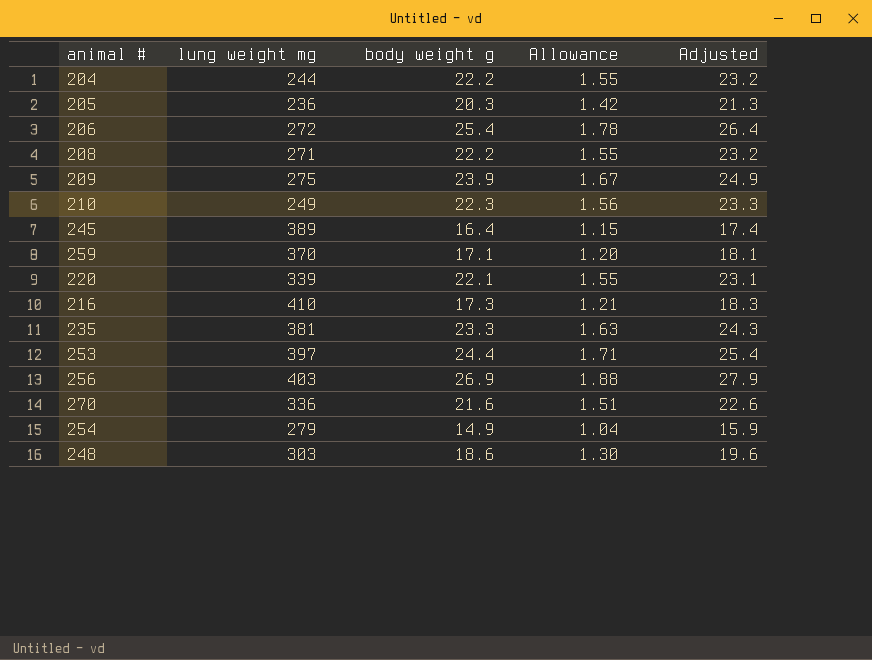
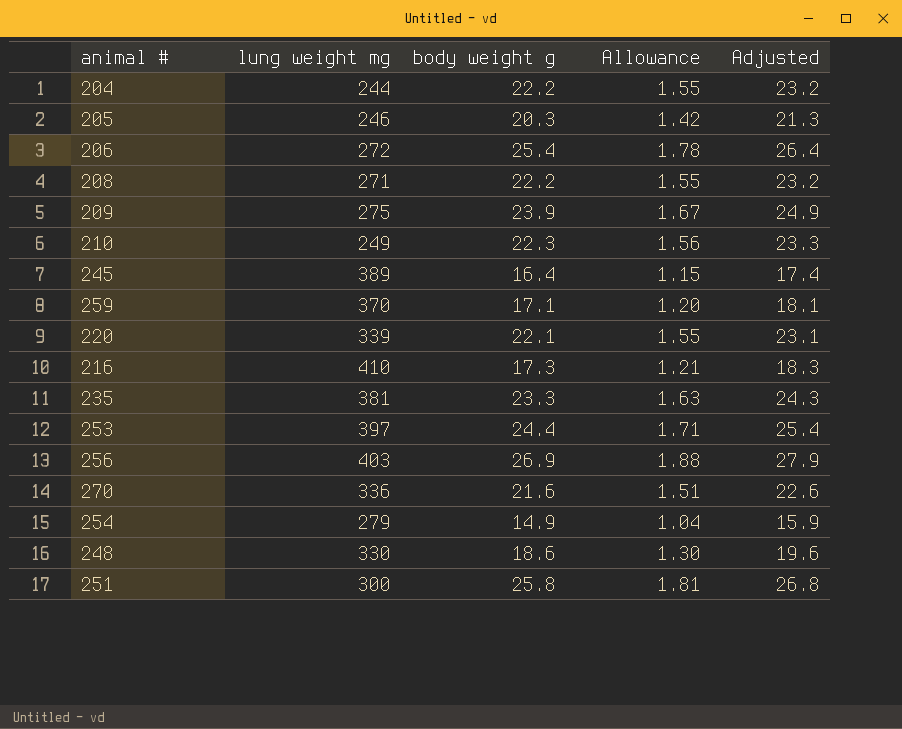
205 | lung weight mg: 236 -> 246
248 | lung weight mg: 303 -> 330
row 251: none -> 300 | 25.8 | 1.81 | 26.8

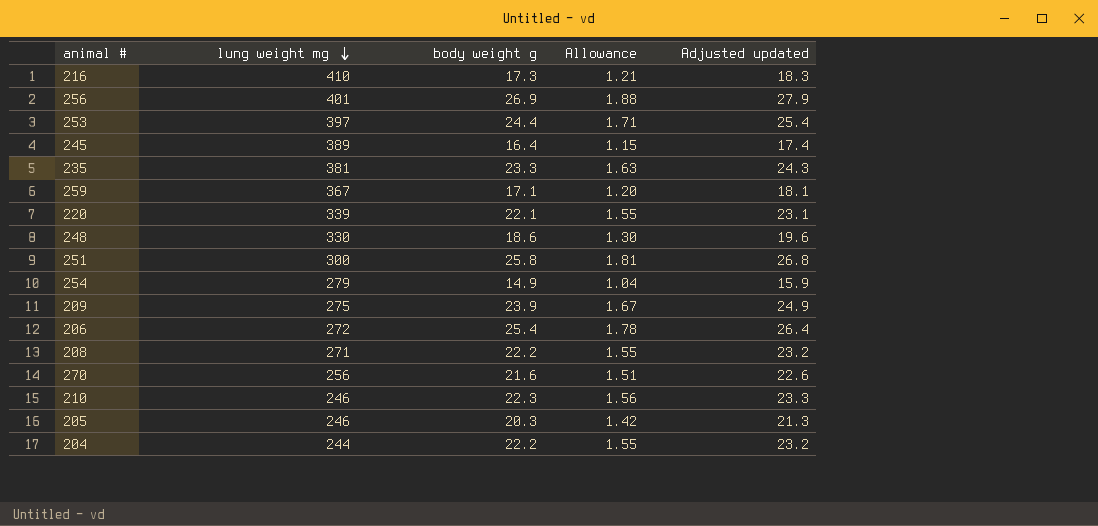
row order: none -> lung weight mg descending
column name: Adjusted -> Adjusted updated
256 | lung weight mg: 403 -> 401
259 | lung weight mg: 370 -> 367
270 | lung weight mg: 336 -> 256
210 | lung weight mg: 249 -> 246

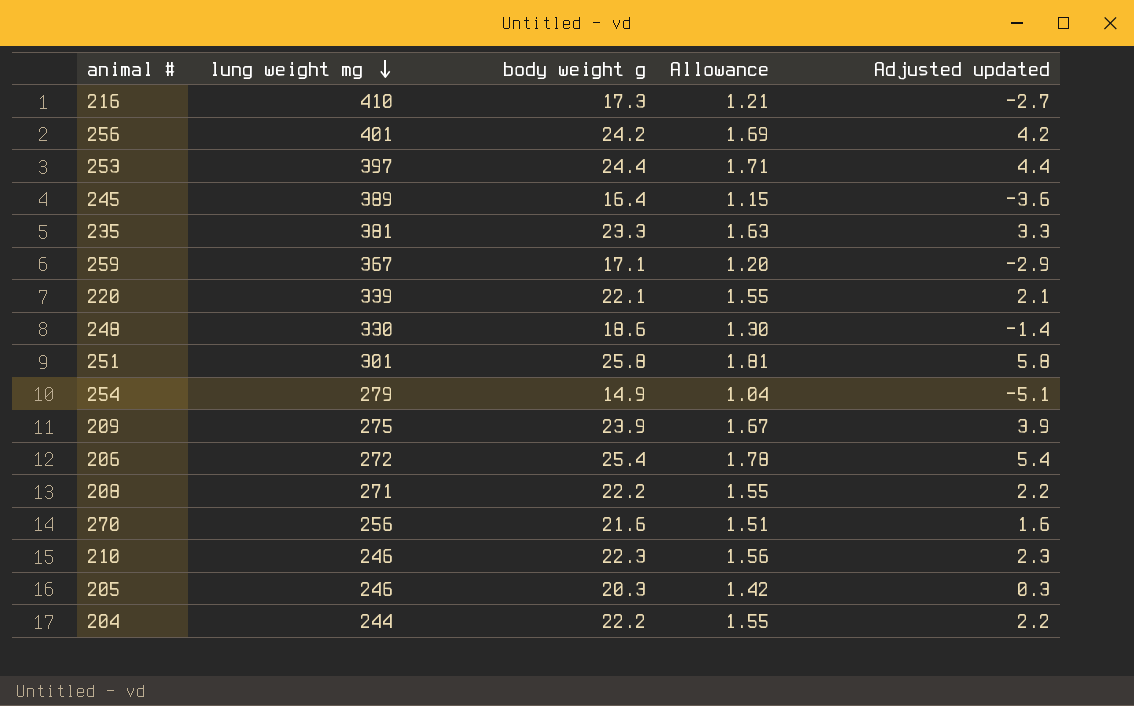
column Adjusted updated | formula: [body weight g] + 1 -> [body weight g] - 20
256 | body weight g: 26.9 -> 24.2
256 | Allowance: 1.88 -> 1.69
251 | lung weight mg: 300 -> 301

